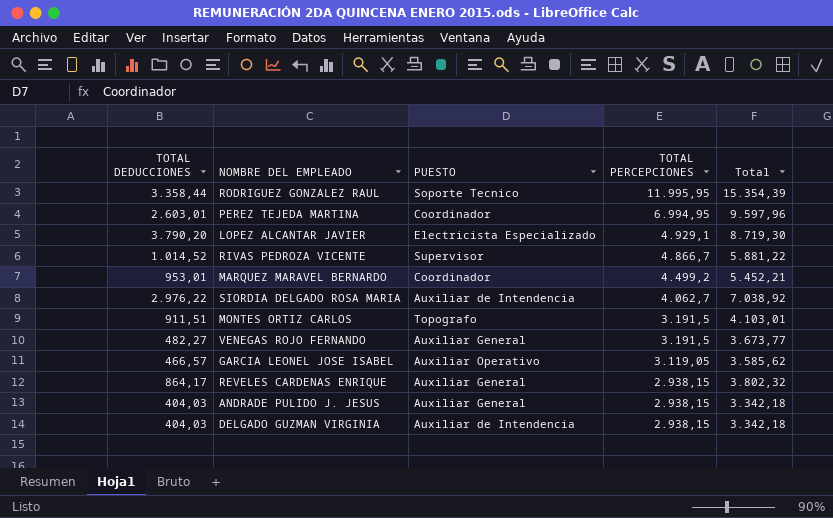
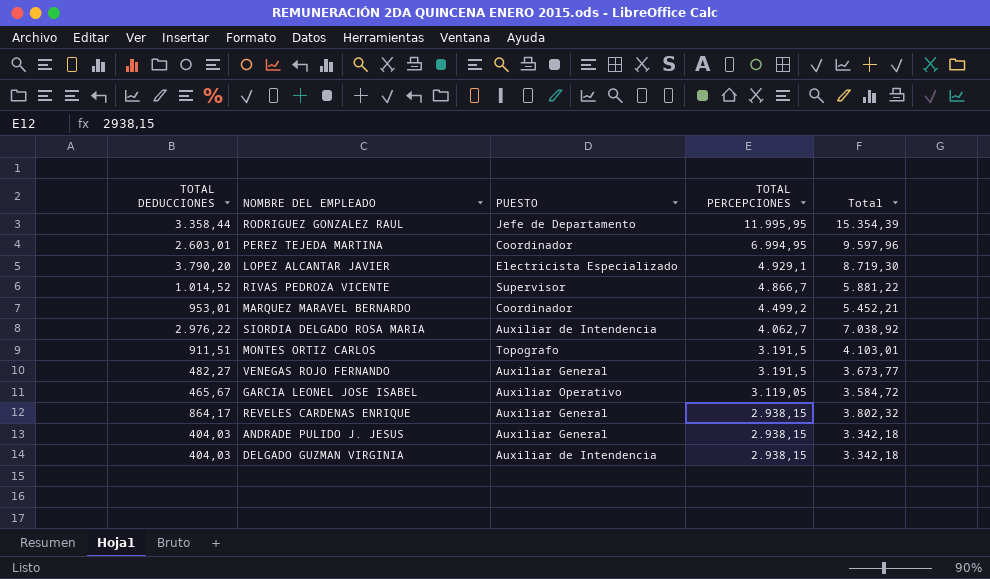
RODRIGUEZ GONZALEZ RAUL | PUESTO: Soporte Tecnico -> Jefe de Departamento
GARCIA LEONEL JOSE ISABEL | TOTAL DEDUCCIONES: 466,57 -> 465,67
GARCIA LEONEL JOSE ISABEL | Total: 3.585,62 -> 3.584,72

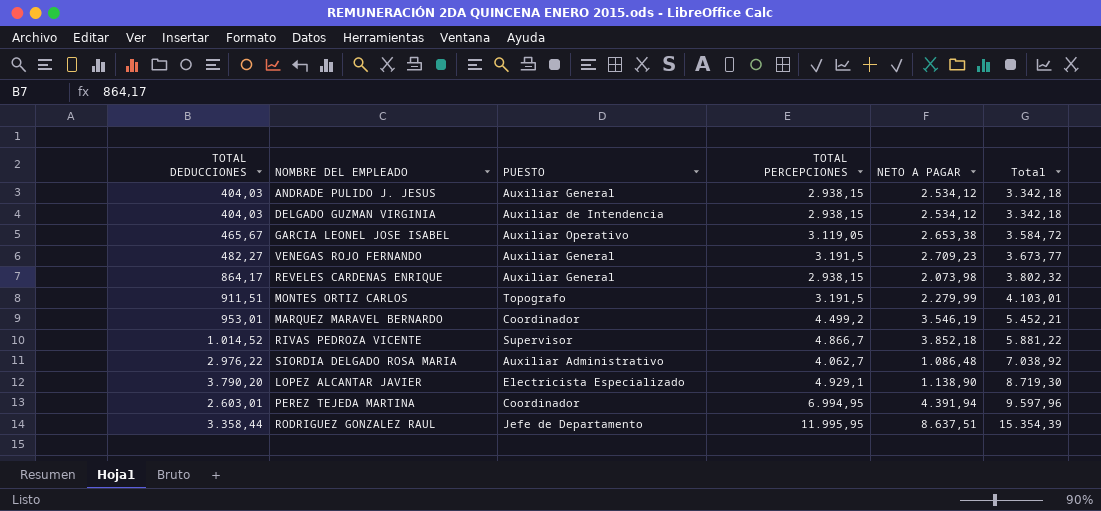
row order: TOTAL PERCEPCIONES descending -> Total ascending
column NETO A PAGAR | formula: none -> [TOTAL PERCEPCIONES] - [TOTAL DEDUCCIONES]
SIORDIA DELGADO ROSA MARIA | PUESTO: Auxiliar de Intendencia -> Auxiliar Administrativo

